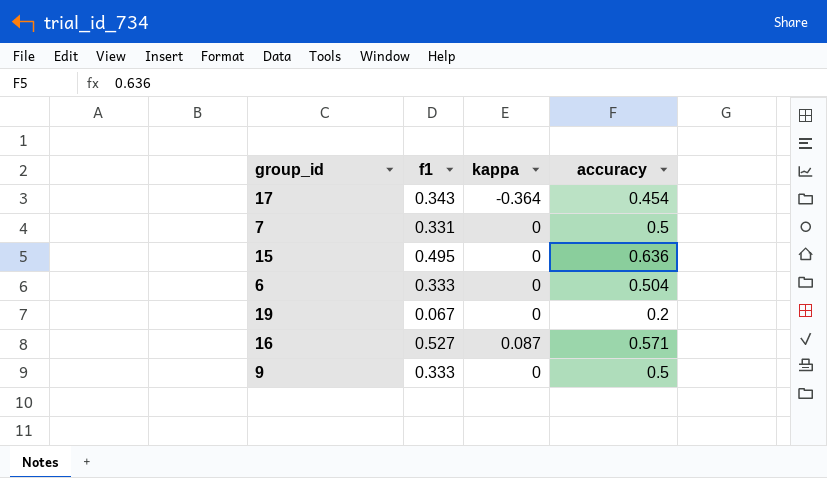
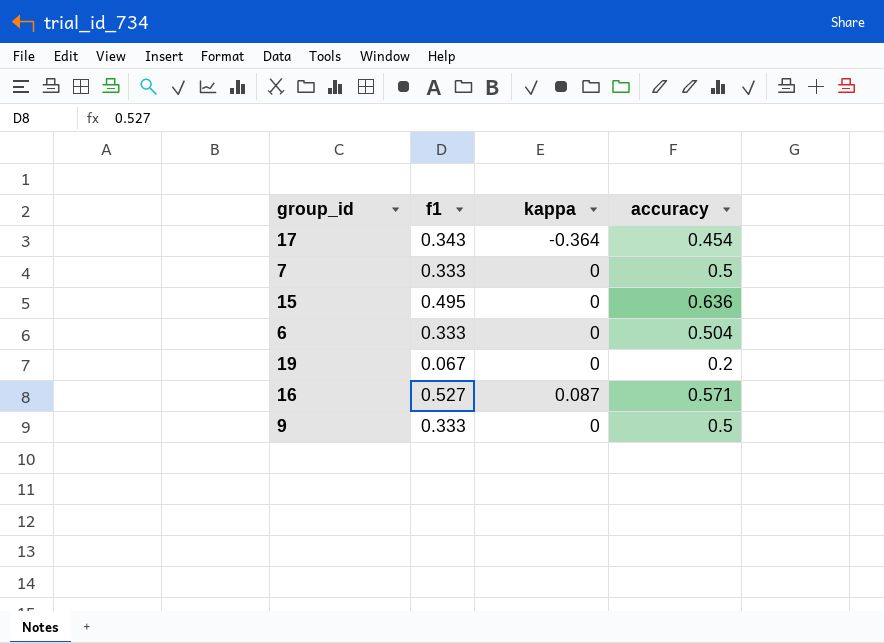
7 | f1: 0.331 -> 0.333

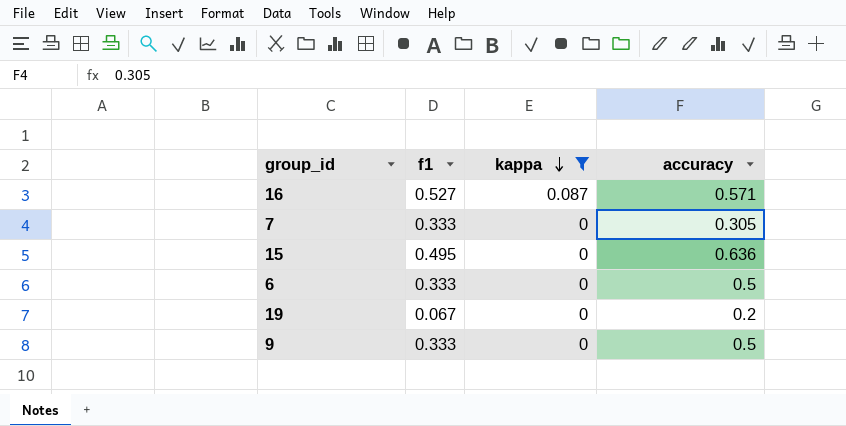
filter: none -> kappa != -0.364
row order: none -> kappa descending
7 | accuracy: 0.5 -> 0.305
6 | accuracy: 0.504 -> 0.5

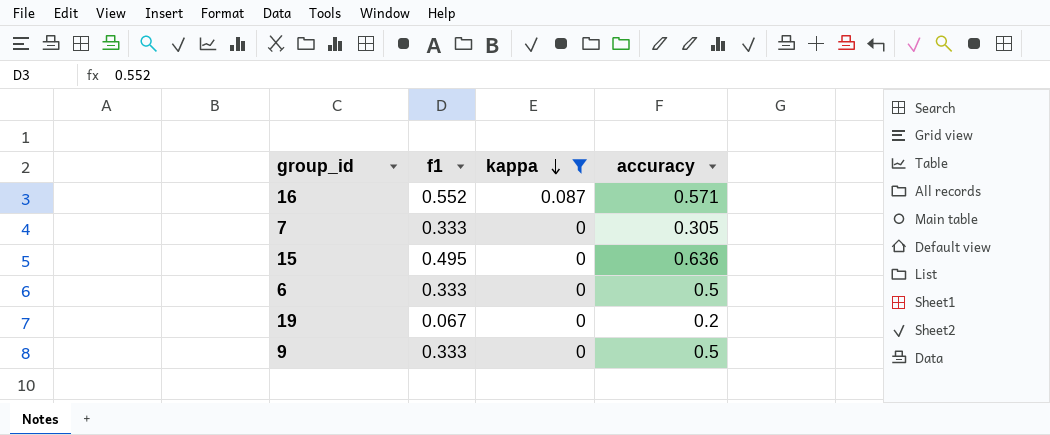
16 | f1: 0.527 -> 0.552

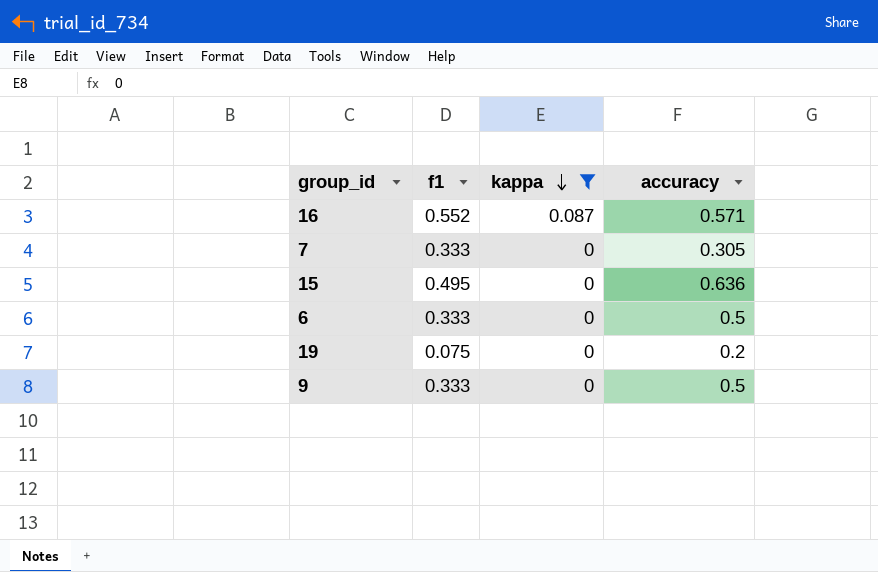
19 | f1: 0.067 -> 0.075

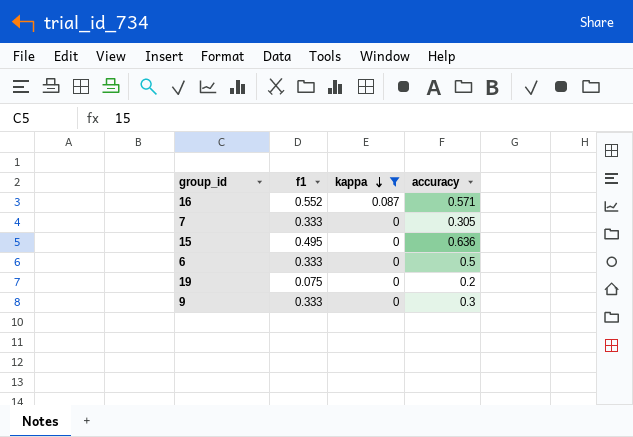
9 | accuracy: 0.5 -> 0.3

